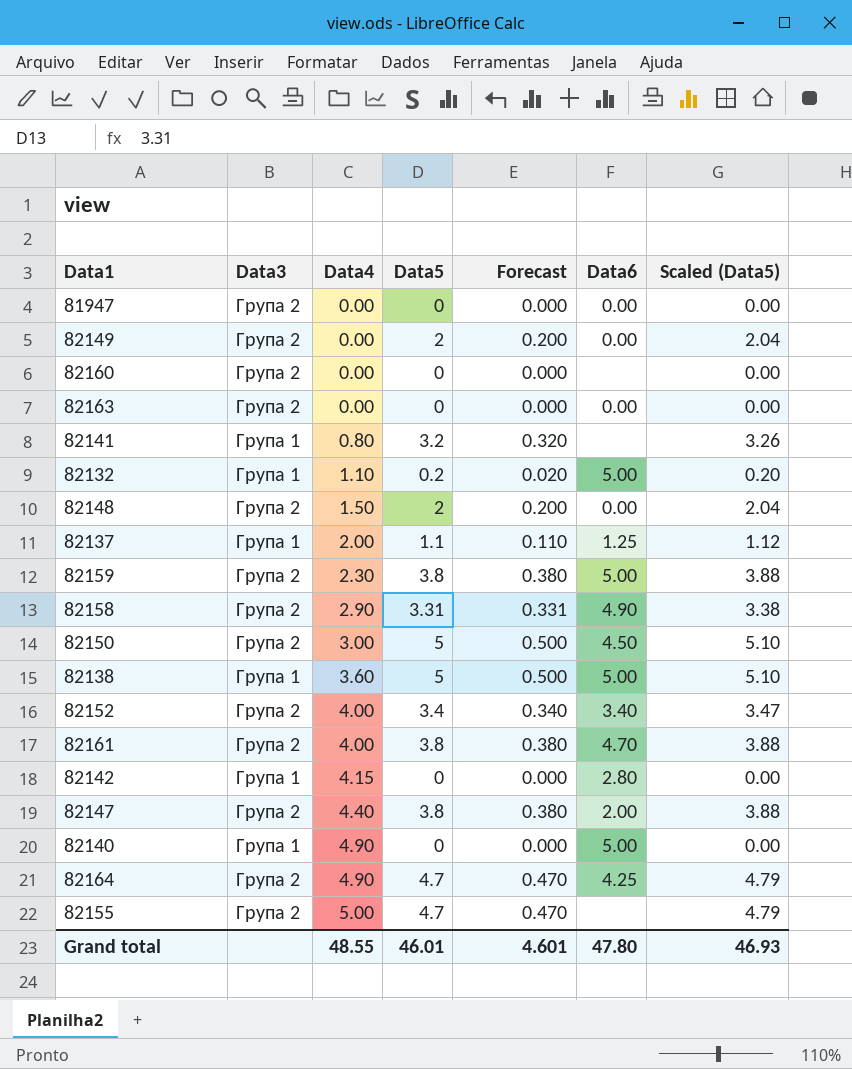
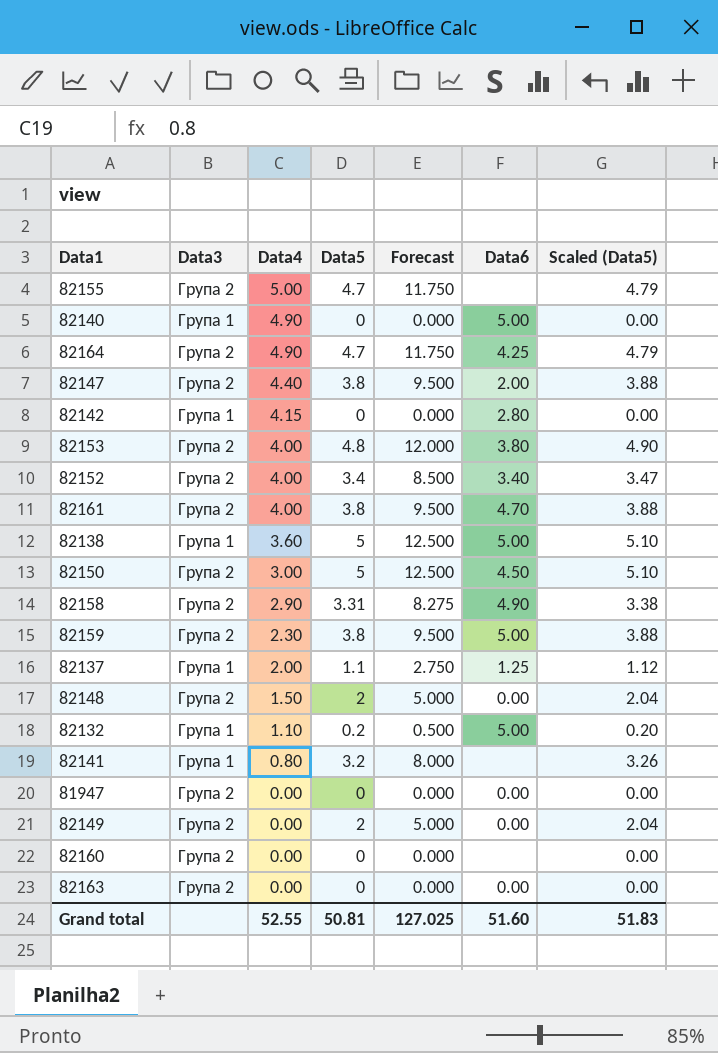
row order: Data4 ascending -> Data4 descending
column Forecast | formula: [Data5] * 0.1 -> [Data5] * 2.5
row 82153: none -> Група 2 | 4.00 | 4.8 | 12.000 | 3.80 | 4.90
Grand total | Data4: 48.55 -> 52.55
Grand total | Data5: 46.01 -> 50.81
Grand total | Forecast: 4.601 -> 127.025
Grand total | Data6: 47.80 -> 51.60
Grand total | Scaled (Data5): 46.93 -> 51.83

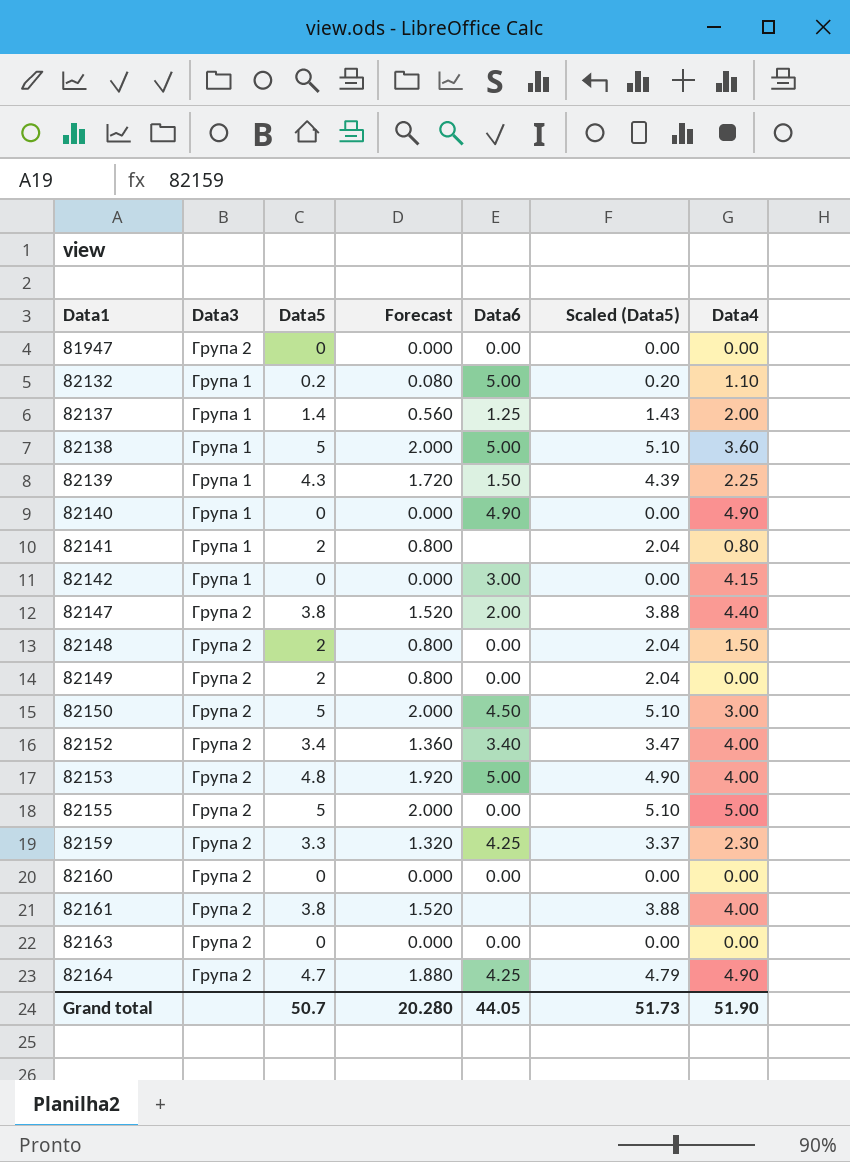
row order: Data4 descending -> Data1 ascending
column Forecast | formula: [Data5] * 2.5 -> [Data5] * 0.4
column Data4 | position: 3 -> 7
row 82158: Група 2 | 2.90 | 3.31 | 8.275 | 4.90 | 3.38 -> none
82137 | Data5: 1.1 -> 1.4
82137 | Scaled (Data5): 1.12 -> 1.43
row 82139: none -> Група 1 | 4.3 | 1.720 | 1.50 | 4.39 | 2.25
82140 | Data6: 5.00 -> 4.90
82141 | Data5: 3.2 -> 2
82141 | Scaled (Data5): 3.26 -> 2.04
82142 | Data6: 2.80 -> 3.00
82153 | Data6: 3.80 -> 5.00
82155 | Data5: 4.7 -> 5
82155 | Data6: none -> 0.00
82155 | Scaled (Data5): 4.79 -> 5.10
82159 | Data5: 3.8 -> 3.3
82159 | Data6: 5.00 -> 4.25
82159 | Scaled (Data5): 3.88 -> 3.37
82160 | Data6: none -> 0.00
82161 | Data6: 4.70 -> none
Grand total | Data5: 50.81 -> 50.7
Grand total | Forecast: 127.025 -> 20.280
Grand total | Data6: 51.60 -> 44.05
Grand total | Scaled (Data5): 51.83 -> 51.73
Grand total | Data4: 52.55 -> 51.90

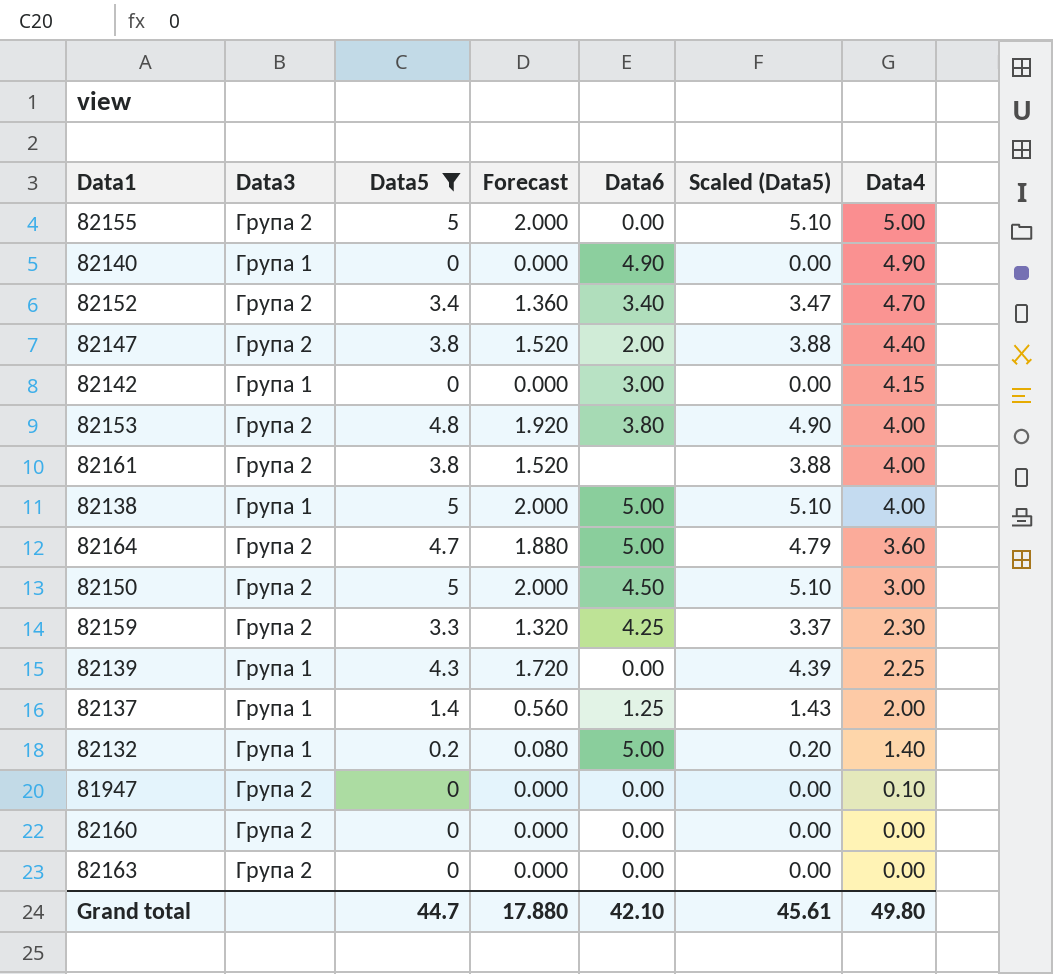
filter: none -> Data5 != 2
row order: Data1 ascending -> Data4 descending
82152 | Data4: 4.00 -> 4.70
82153 | Data6: 5.00 -> 3.80
82138 | Data4: 3.60 -> 4.00
82164 | Data6: 4.25 -> 5.00
82164 | Data4: 4.90 -> 3.60
82139 | Data6: 1.50 -> 0.00
82132 | Data4: 1.10 -> 1.40
81947 | Data4: 0.00 -> 0.10
Grand total | Data5: 50.7 -> 44.7
Grand total | Forecast: 20.280 -> 17.880
Grand total | Data6: 44.05 -> 42.10
Grand total | Scaled (Data5): 51.73 -> 45.61
Grand total | Data4: 51.90 -> 49.80

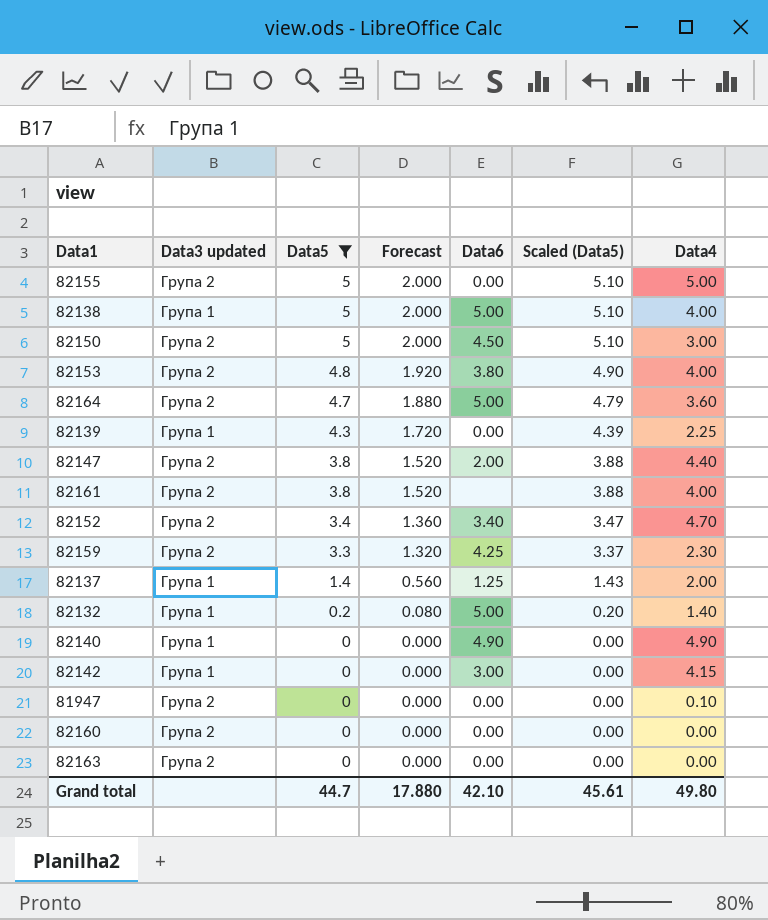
row order: Data4 descending -> Data5 descending
column name: Data3 -> Data3 updated

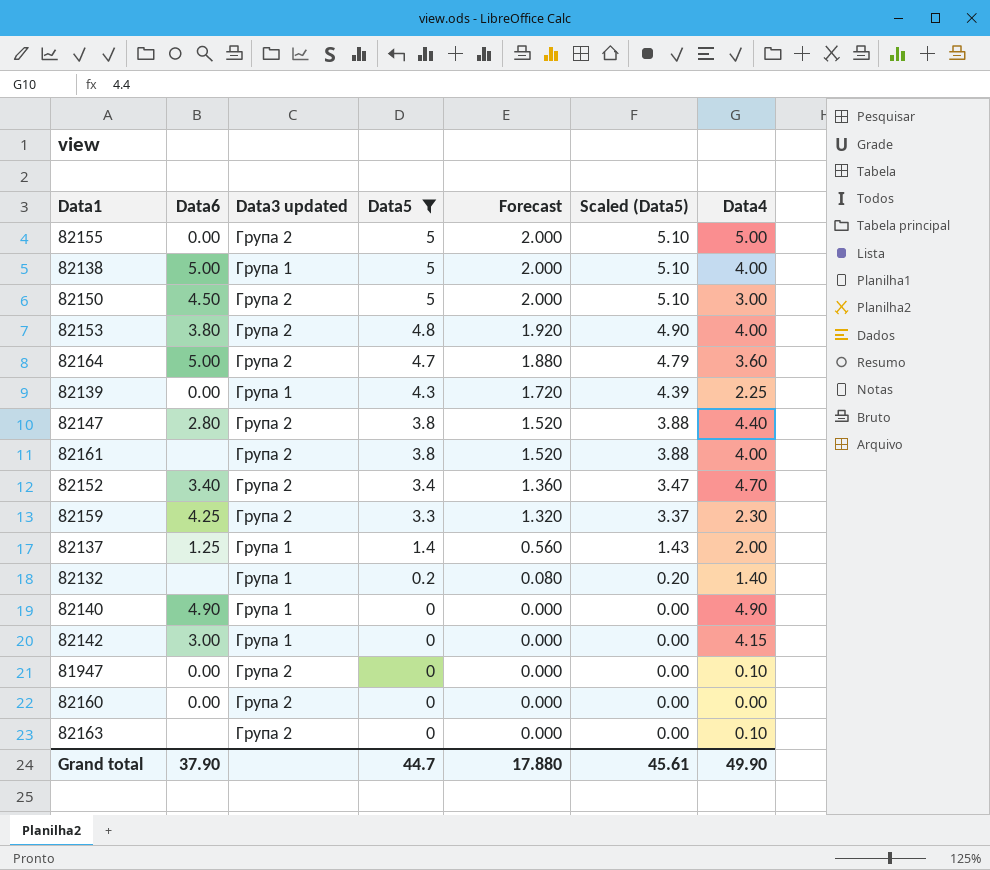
column Data6 | position: 5 -> 2
82147 | Data6: 2.00 -> 2.80
82132 | Data6: 5.00 -> none
82163 | Data6: 0.00 -> none
82163 | Data4: 0.00 -> 0.10
Grand total | Data6: 42.10 -> 37.90
Grand total | Data4: 49.80 -> 49.90

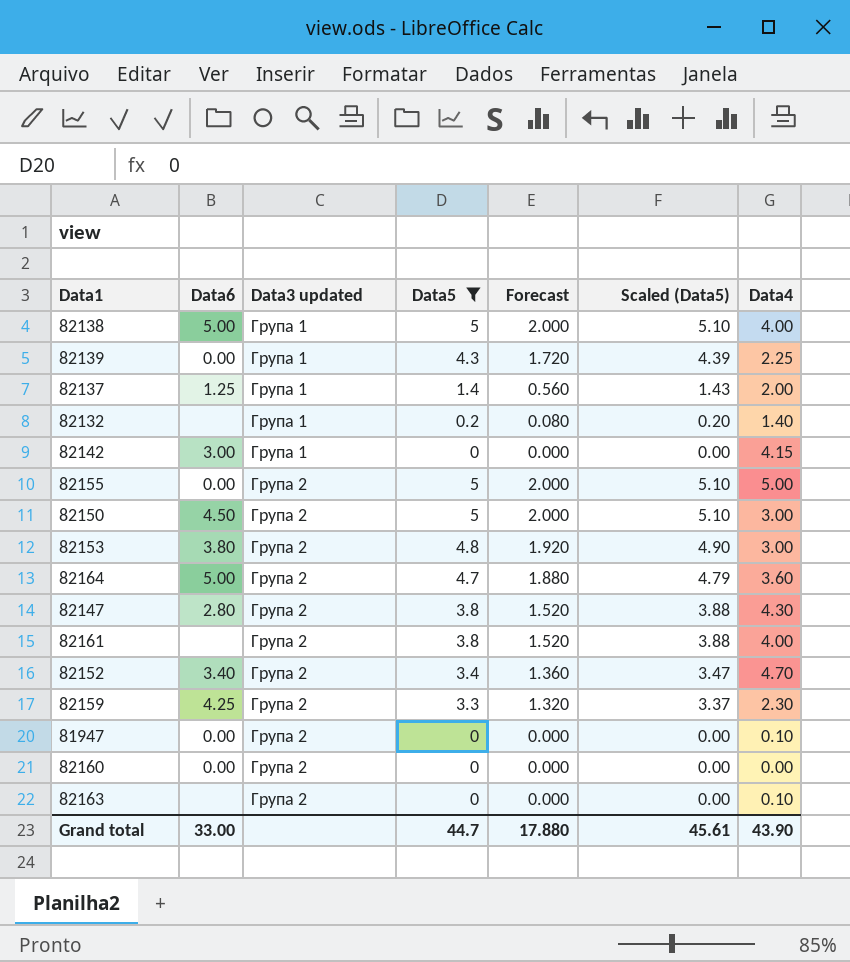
row order: Data5 descending -> Data3 updated ascending
row 82140: 4.90 | Група 1 | 0 | 0.000 | 0.00 | 4.90 -> none
82153 | Data4: 4.00 -> 3.00
82147 | Data4: 4.40 -> 4.30
Grand total | Data6: 37.90 -> 33.00
Grand total | Data4: 49.90 -> 43.90

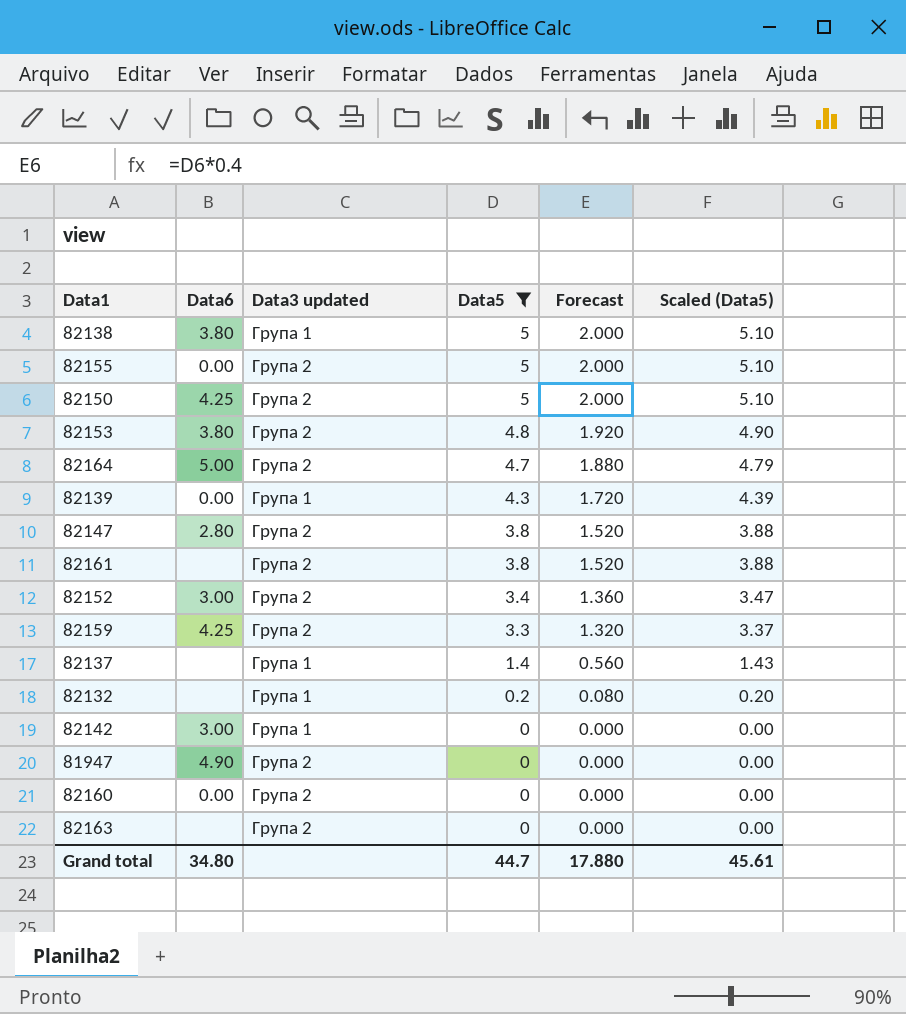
row order: Data3 updated ascending -> Data5 descending
column Data4 | position: 7 -> none
82138 | Data6: 5.00 -> 3.80
82150 | Data6: 4.50 -> 4.25
82152 | Data6: 3.40 -> 3.00
82137 | Data6: 1.25 -> none
81947 | Data6: 0.00 -> 4.90
Grand total | Data6: 33.00 -> 34.80

